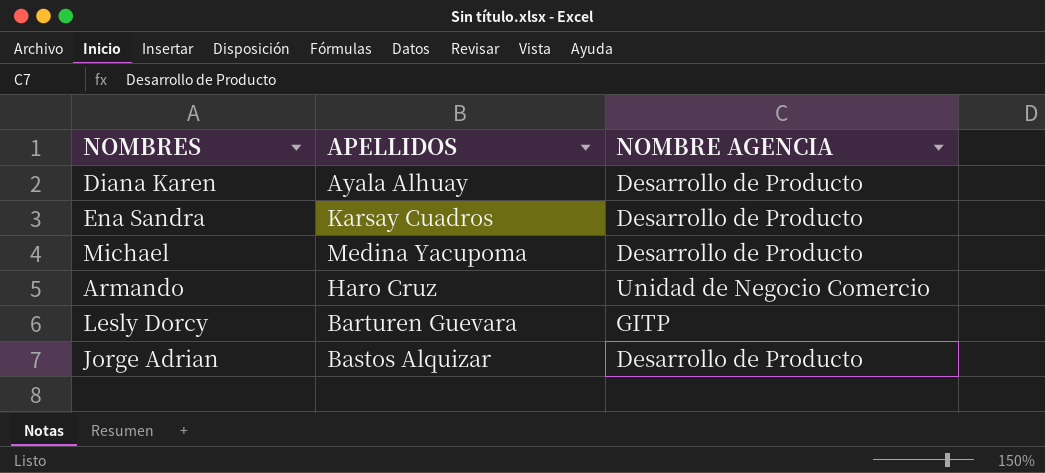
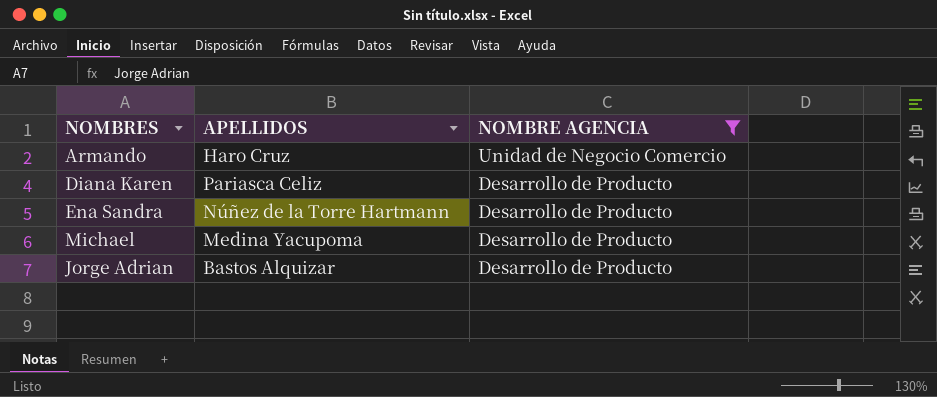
filter: none -> NOMBRE AGENCIA != GITP
row order: none -> NOMBRE AGENCIA descending
Diana Karen | APELLIDOS: Ayala Alhuay -> Pariasca Celiz
Ena Sandra | APELLIDOS: Karsay Cuadros -> Núñez de la Torre Hartmann

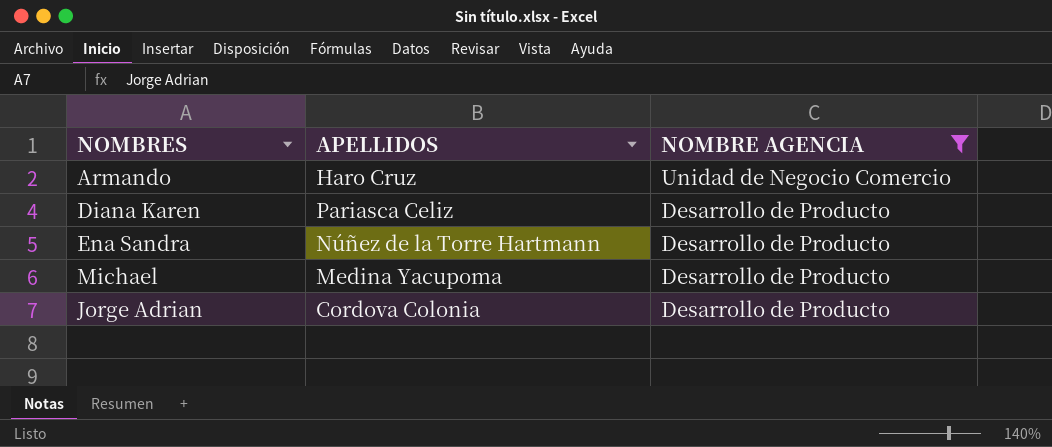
Jorge Adrian | APELLIDOS: Bastos Alquizar -> Cordova Colonia

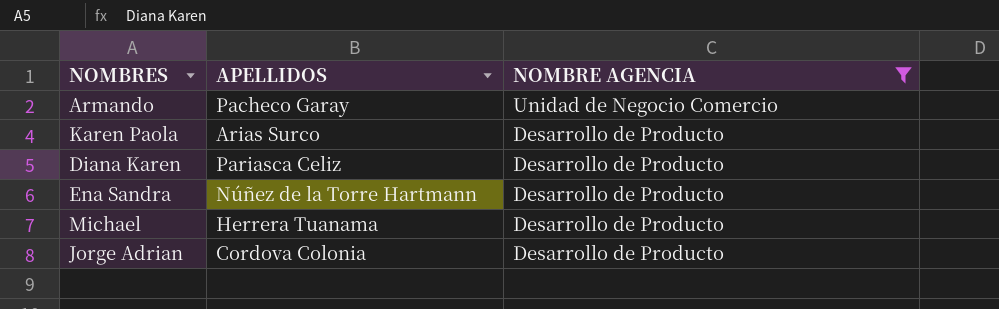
Armando | APELLIDOS: Haro Cruz -> Pacheco Garay
row Karen Paola: none -> Arias Surco | Desarrollo de Producto
Michael | APELLIDOS: Medina Yacupoma -> Herrera Tuanama

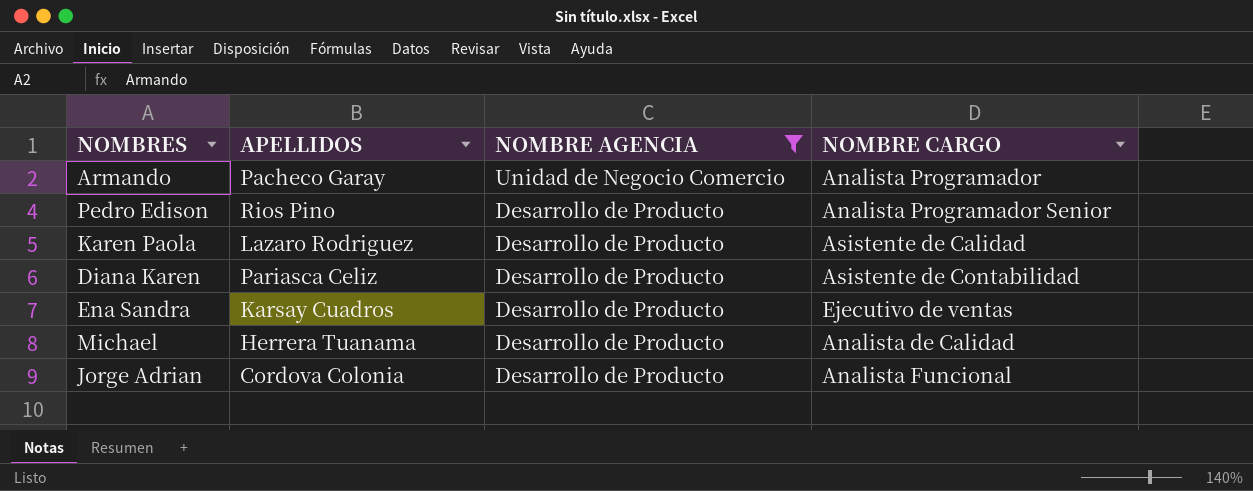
column NOMBRE CARGO | position: none -> 4
row Pedro Edison: none -> Rios Pino | Desarrollo de Producto | Analista Programador Senior
Karen Paola | APELLIDOS: Arias Surco -> Lazaro Rodriguez
Ena Sandra | APELLIDOS: Núñez de la Torre Hartmann -> Karsay Cuadros

